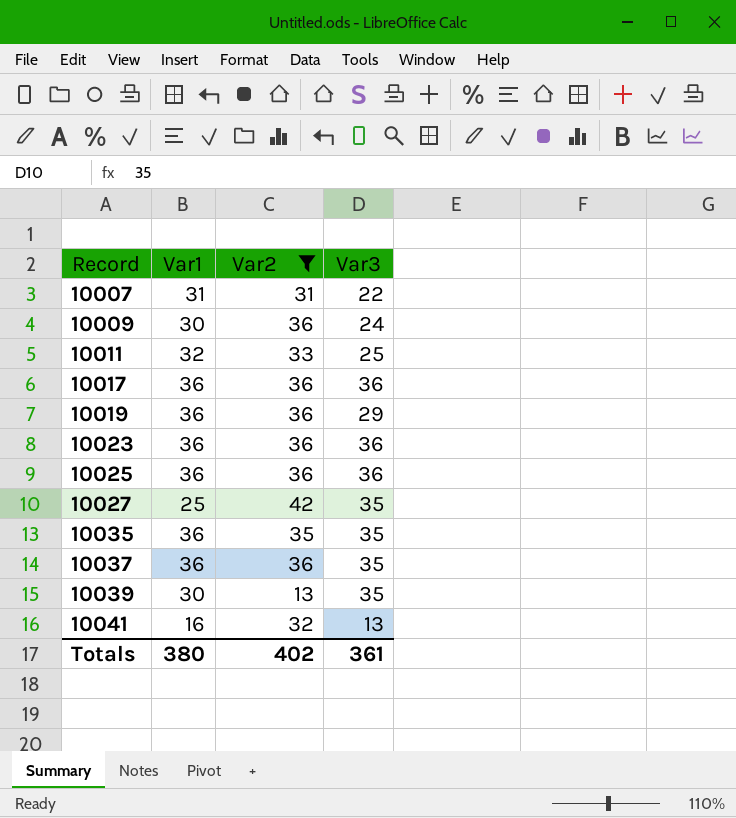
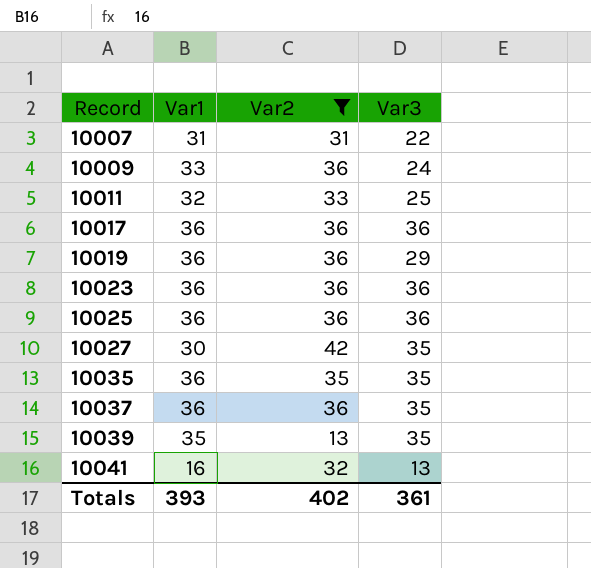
10009 | Var1: 30 -> 33
10027 | Var1: 25 -> 30
10039 | Var1: 30 -> 35
Totals | Var1: 380 -> 393

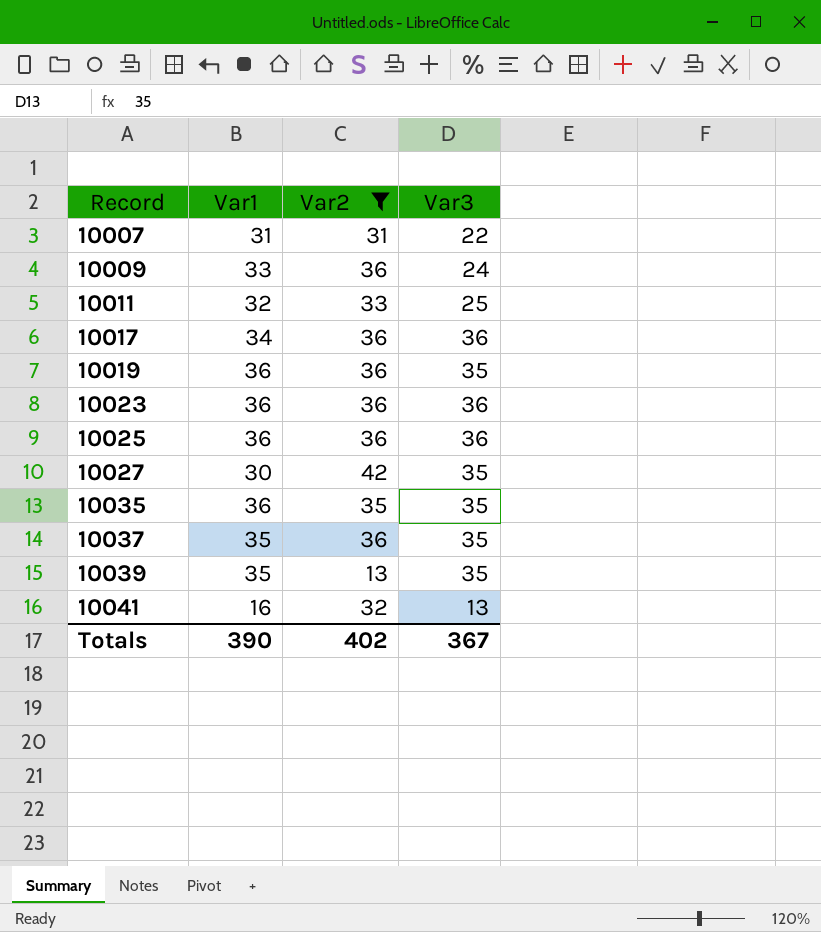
10017 | Var1: 36 -> 34
10019 | Var3: 29 -> 35
10037 | Var1: 36 -> 35
Totals | Var1: 393 -> 390
Totals | Var3: 361 -> 367

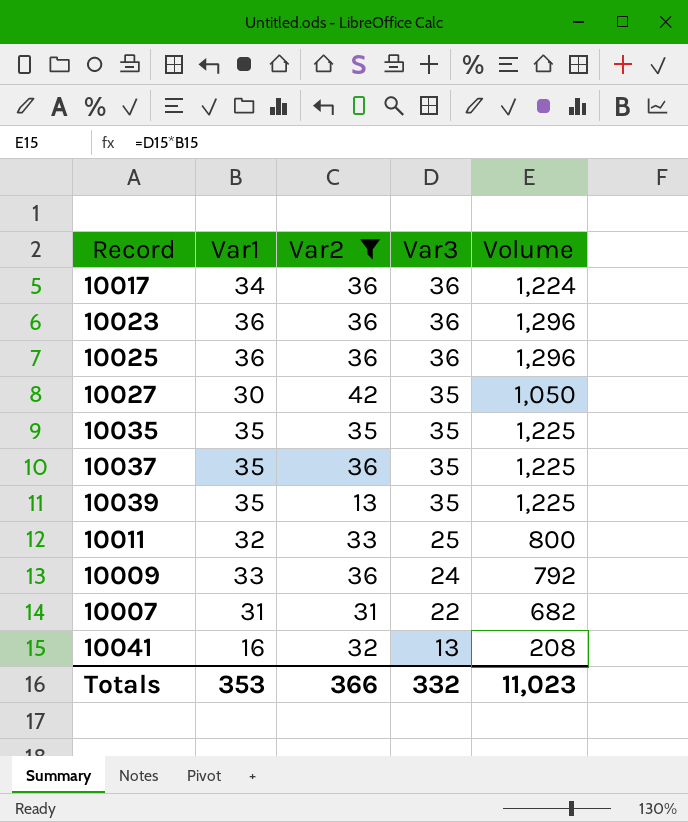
row order: Record ascending -> Var3 descending
column Volume | formula: none -> [Var1] * [Var3]
row 10019: 36 | 36 | 35 -> none
10035 | Var1: 36 -> 35
Totals | Var1: 390 -> 353
Totals | Var2: 402 -> 366
Totals | Var3: 367 -> 332

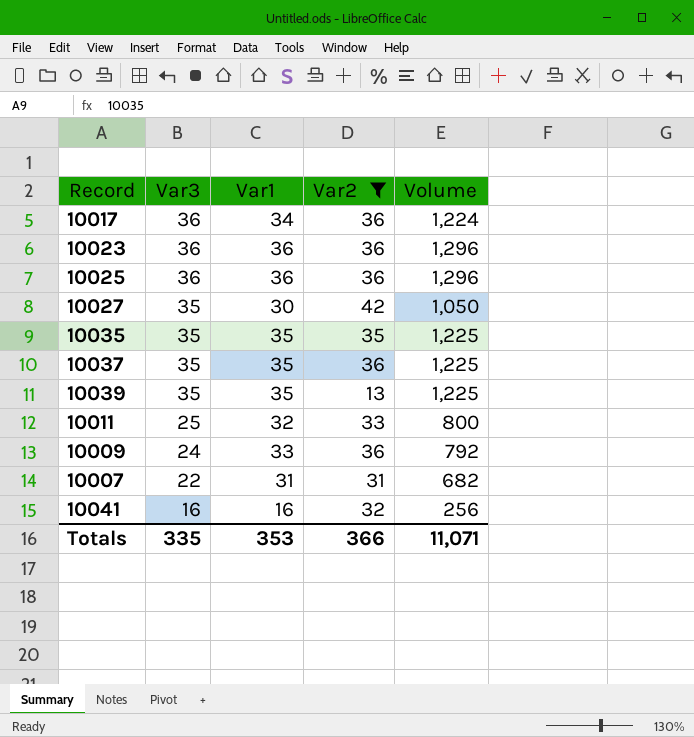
column Var3 | position: 4 -> 2
10041 | Var3: 13 -> 16
10041 | Volume: 208 -> 256
Totals | Var3: 332 -> 335
Totals | Volume: 11,023 -> 11,071

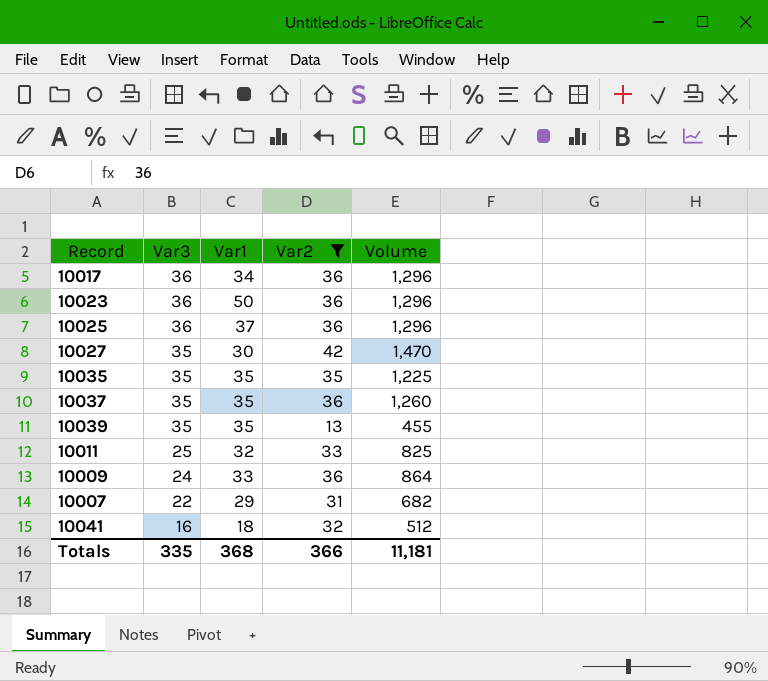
column Volume | formula: [Var3] * [Var1] -> [Var3] * [Var2]
10023 | Var1: 36 -> 50
10025 | Var1: 36 -> 37
10007 | Var1: 31 -> 29
10041 | Var1: 16 -> 18
Totals | Var1: 353 -> 368
Totals | Volume: 11,071 -> 11,181

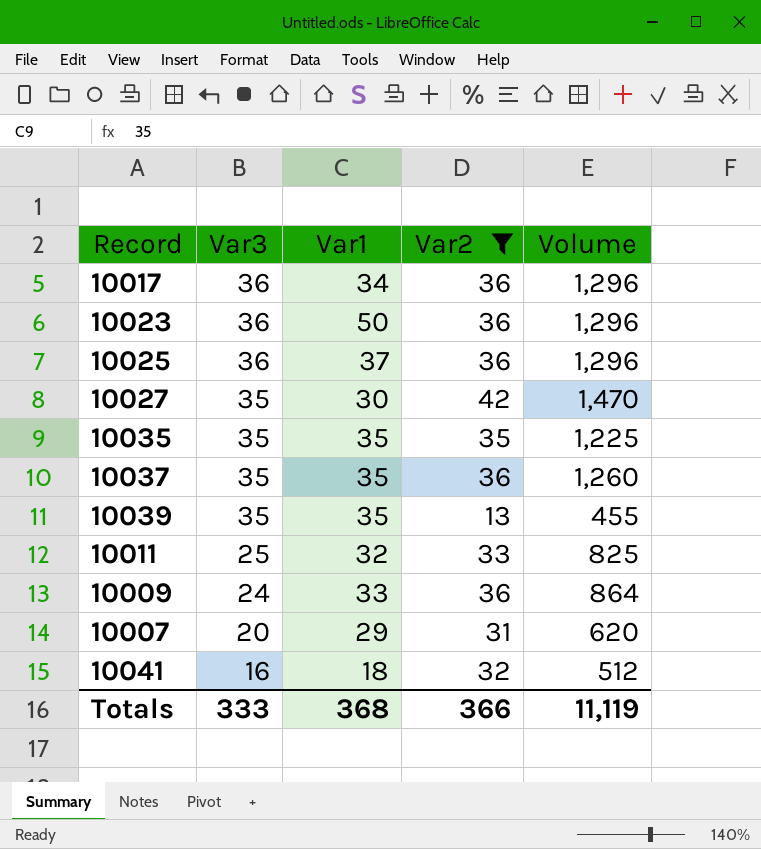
10007 | Var3: 22 -> 20
10007 | Volume: 682 -> 620
Totals | Var3: 335 -> 333
Totals | Volume: 11,181 -> 11,119

